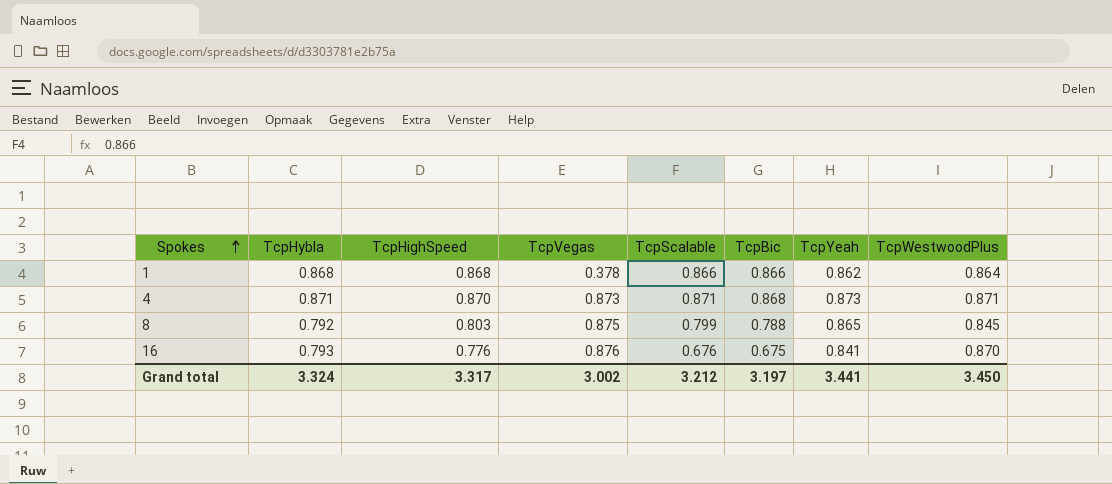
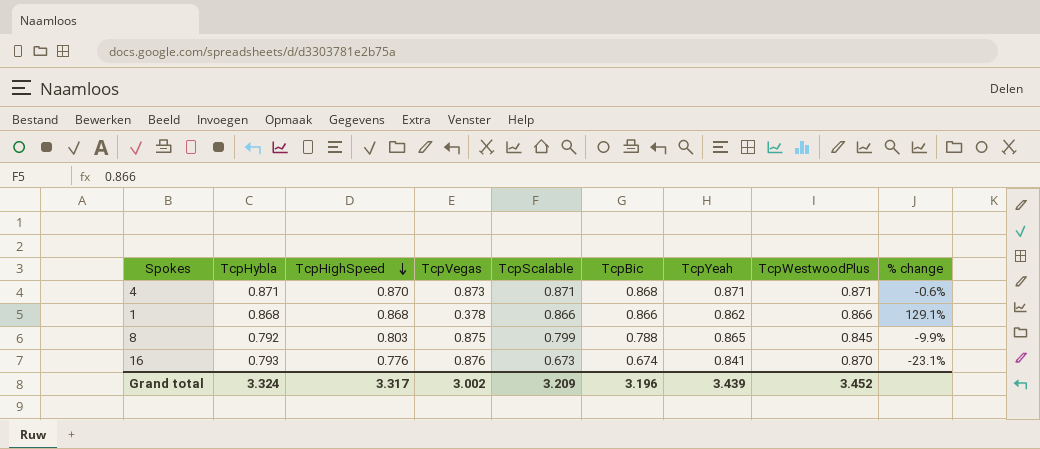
row order: Spokes ascending -> TcpHighSpeed descending
column % change | formula: none -> ([TcpBic] - [TcpVegas]) / [TcpVegas]
4 | TcpYeah: 0.873 -> 0.871
1 | TcpWestwoodPlus: 0.864 -> 0.866
16 | TcpScalable: 0.676 -> 0.673
16 | TcpBic: 0.675 -> 0.674
Grand total | TcpScalable: 3.212 -> 3.209
Grand total | TcpBic: 3.197 -> 3.196
Grand total | TcpYeah: 3.441 -> 3.439
Grand total | TcpWestwoodPlus: 3.450 -> 3.452

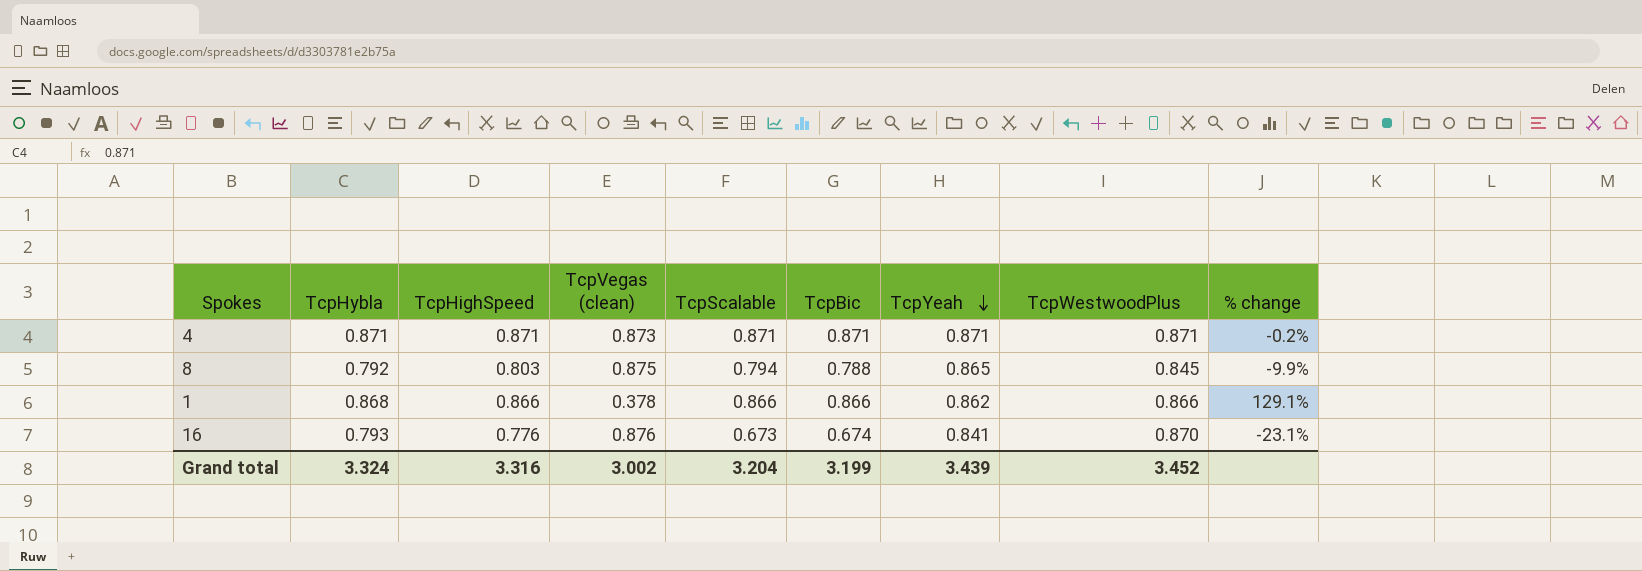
row order: TcpHighSpeed descending -> TcpYeah descending
column name: TcpVegas -> TcpVegas (clean)
4 | TcpHighSpeed: 0.870 -> 0.871
4 | TcpBic: 0.868 -> 0.871
4 | % change: -0.6% -> -0.2%
8 | TcpScalable: 0.799 -> 0.794
1 | TcpHighSpeed: 0.868 -> 0.866
Grand total | TcpHighSpeed: 3.317 -> 3.316
Grand total | TcpScalable: 3.209 -> 3.204
Grand total | TcpBic: 3.196 -> 3.199

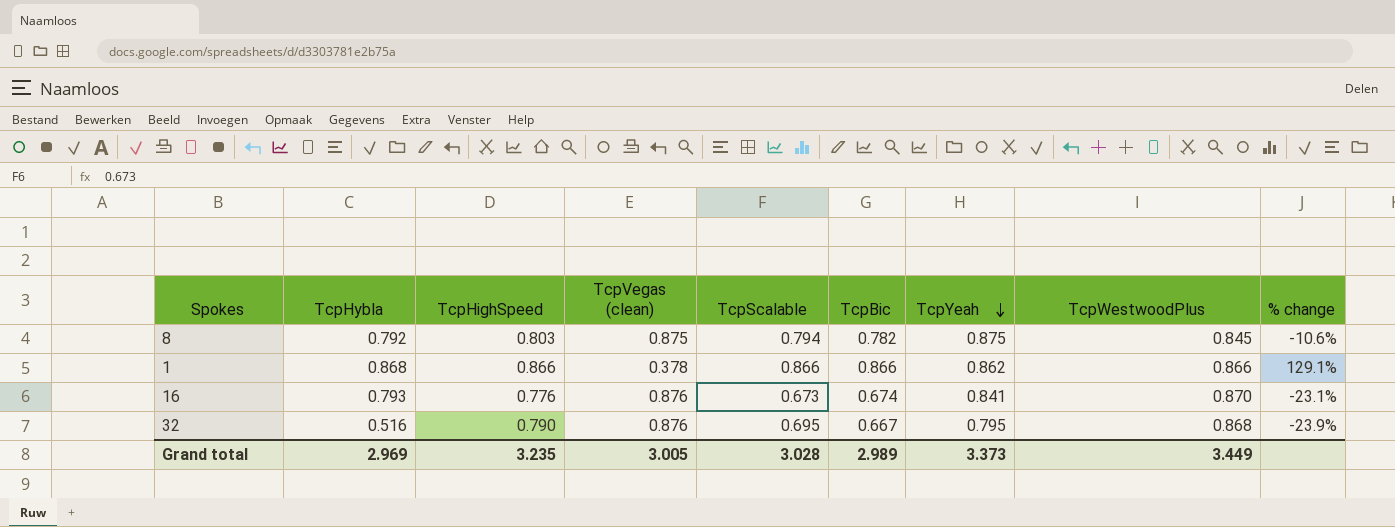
row 4: 0.871 | 0.871 | 0.873 | 0.871 | 0.871 | 0.871 | 0.871 | -0.2% -> none
8 | TcpBic: 0.788 -> 0.782
8 | TcpYeah: 0.865 -> 0.875
8 | % change: -9.9% -> -10.6%
row 32: none -> 0.516 | 0.790 | 0.876 | 0.695 | 0.667 | 0.795 | 0.868 | -23.9%
Grand total | TcpHybla: 3.324 -> 2.969
Grand total | TcpHighSpeed: 3.316 -> 3.235
Grand total | TcpVegas (clean): 3.002 -> 3.005
Grand total | TcpScalable: 3.204 -> 3.028
Grand total | TcpBic: 3.199 -> 2.989
Grand total | TcpYeah: 3.439 -> 3.373
Grand total | TcpWestwoodPlus: 3.452 -> 3.449

